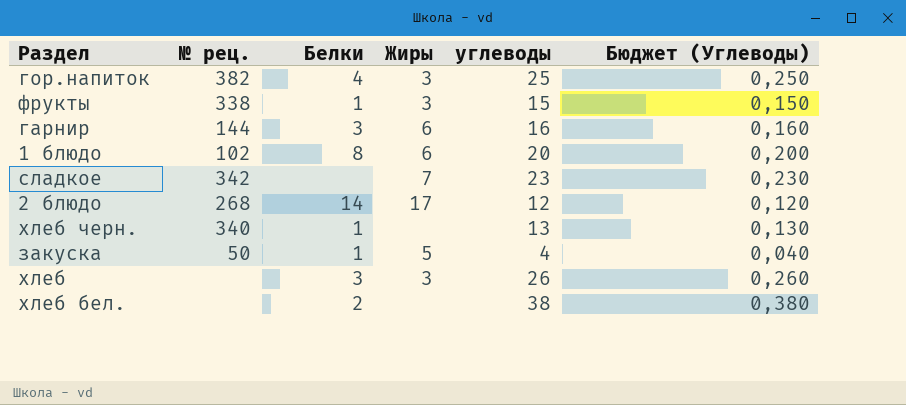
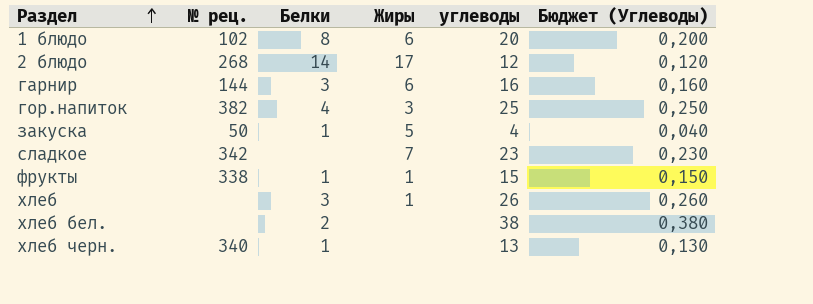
row order: none -> Раздел ascending
фрукты | Жиры: 3 -> 1
хлеб | Жиры: 3 -> 1

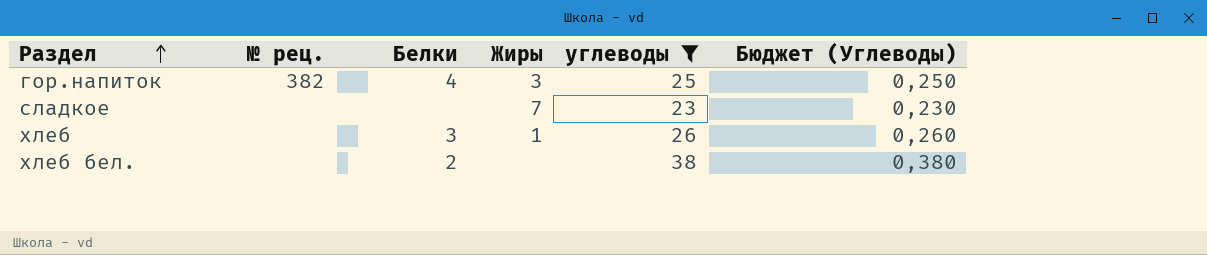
filter: none -> углеводы >= 23
сладкое | № рец.: 342 -> none

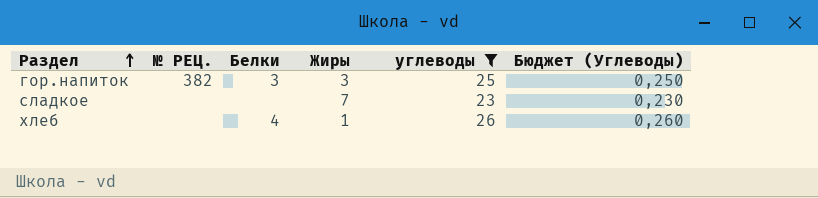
column name: № рец. -> № РЕЦ.
row хлеб бел.: none | 2 | none | 38 | 0,380 -> none
гор.напиток | Белки: 4 -> 3
хлеб | Белки: 3 -> 4

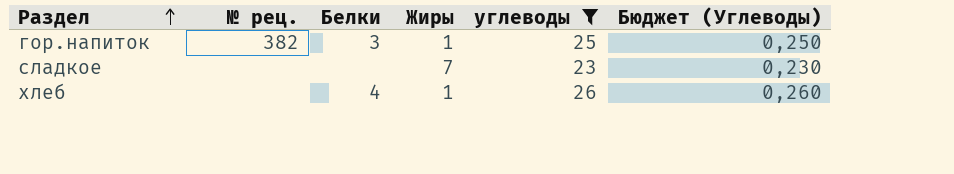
column name: № РЕЦ. -> № рец.
гор.напиток | Жиры: 3 -> 1

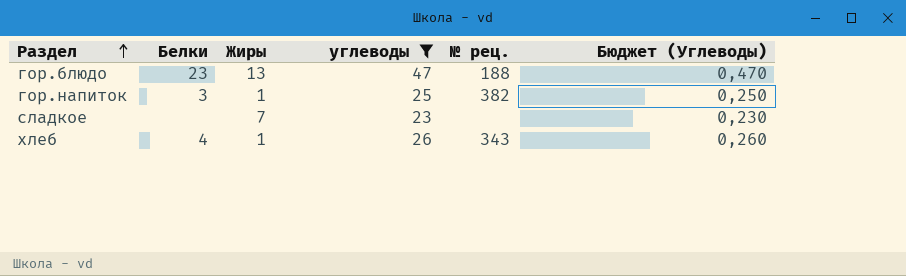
column № рец. | position: 2 -> 5
row гор.блюдо: none -> 23 | 13 | 47 | 188 | 0,470
хлеб | № рец.: none -> 343

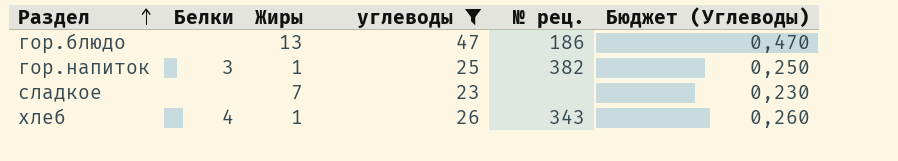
гор.блюдо | Белки: 23 -> none
гор.блюдо | № рец.: 188 -> 186

